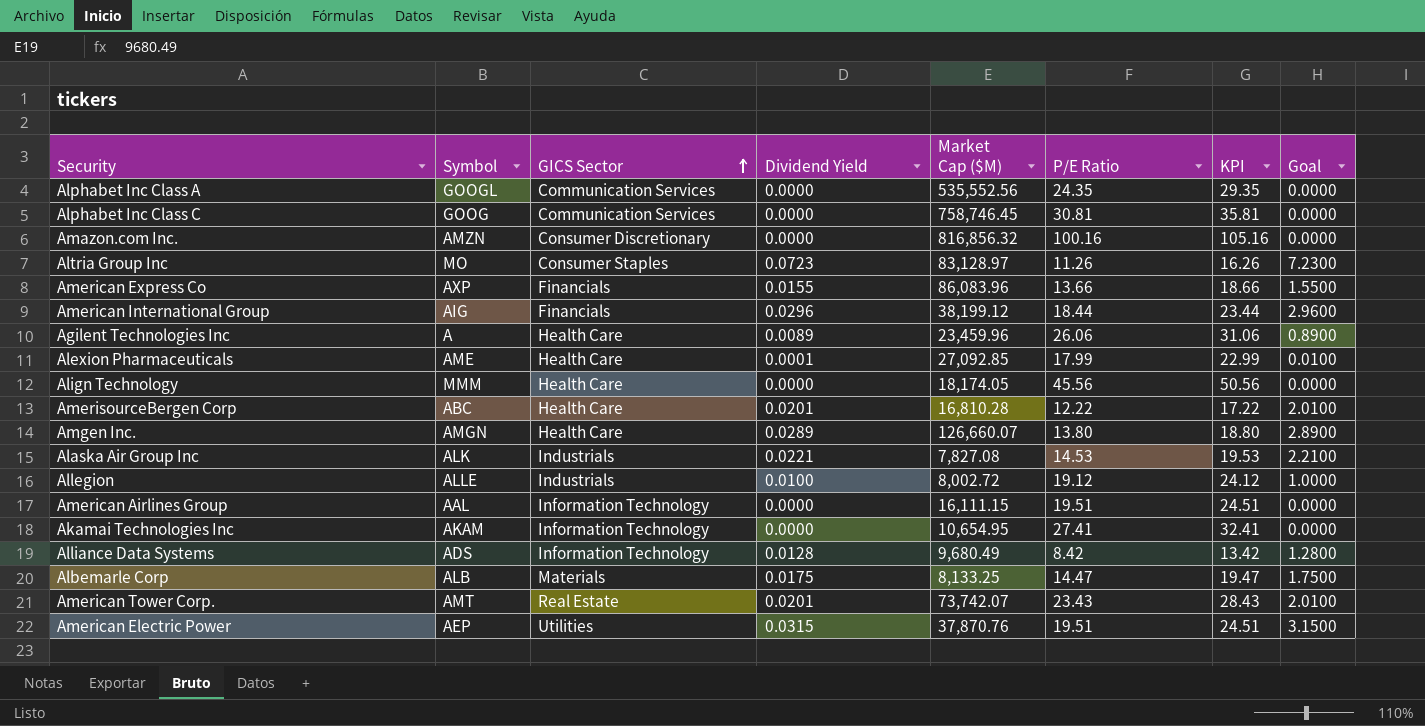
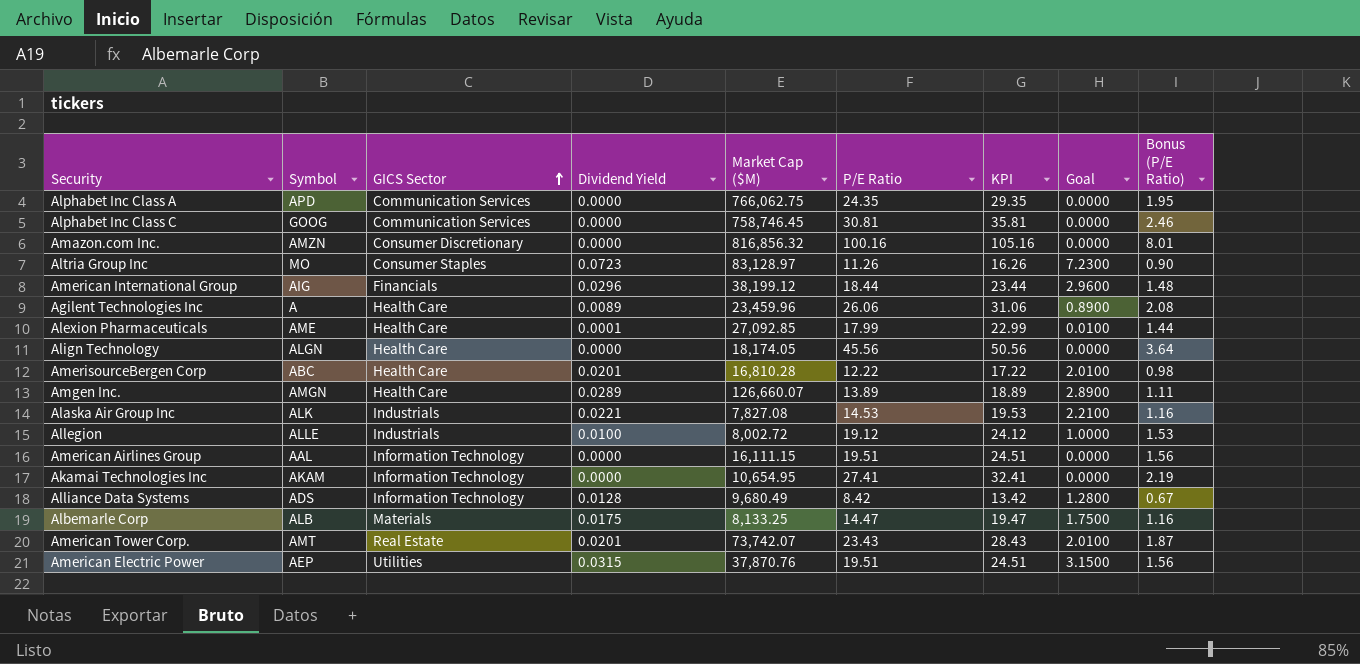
column Bonus (P/E Ratio) | formula: none -> [P/E Ratio] * 0.08
row American Express Co: AXP | Financials | 0.0155 | 86,083.96 | 13.66 | 18.66 | 1.5500 -> none
Alphabet Inc Class A | Symbol: GOOGL -> APD
Alphabet Inc Class A | Market Cap ($M): 535,552.56 -> 766,062.75
Align Technology | Symbol: MMM -> ALGN
Amgen Inc. | P/E Ratio: 13.80 -> 13.89
Amgen Inc. | KPI: 18.80 -> 18.89

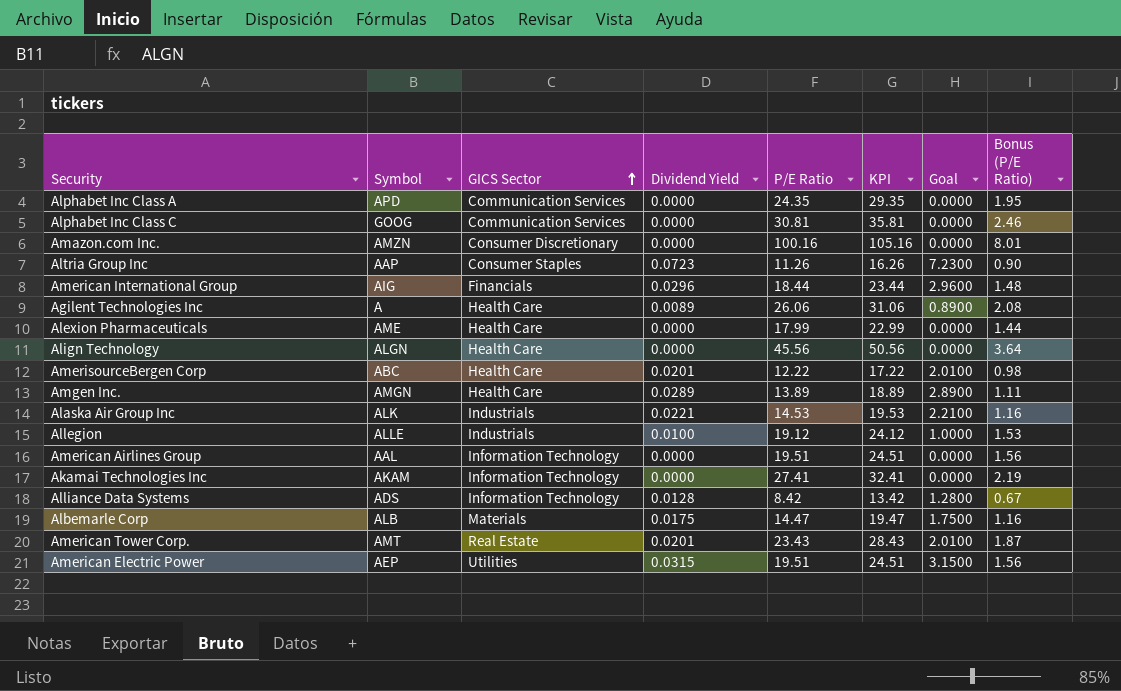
column Market Cap ($M) | position: 5 -> none
Altria Group Inc | Symbol: MO -> AAP
Alexion Pharmaceuticals | Dividend Yield: 0.0001 -> 0.0000
Alexion Pharmaceuticals | Goal: 0.0100 -> 0.0000

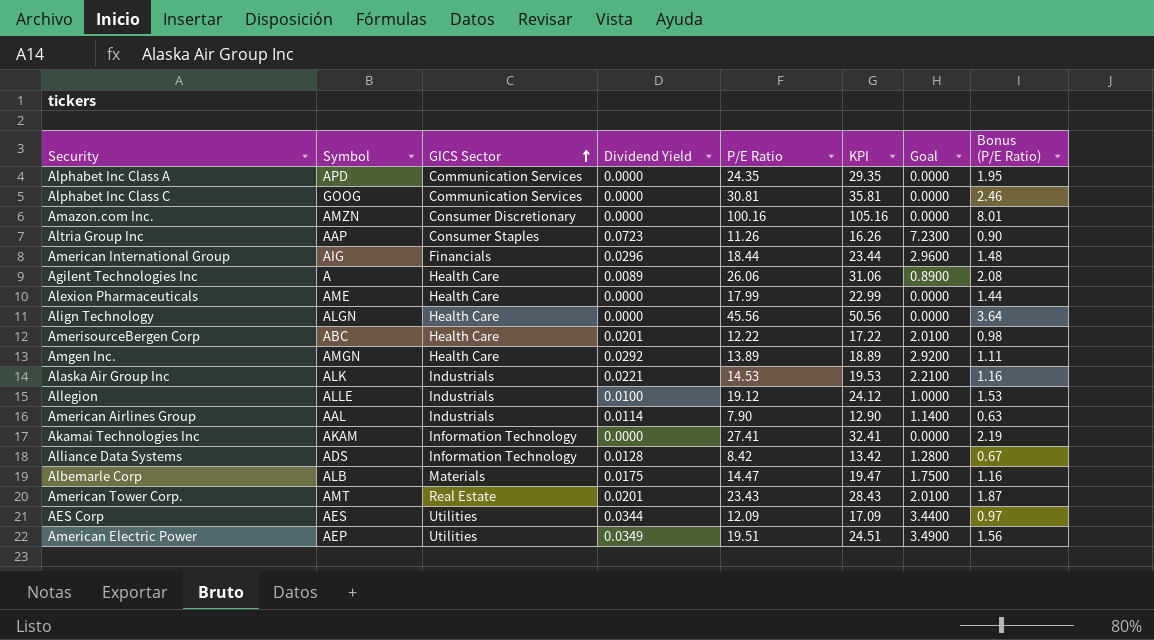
Amgen Inc. | Dividend Yield: 0.0289 -> 0.0292
Amgen Inc. | Goal: 2.8900 -> 2.9200
American Airlines Group | GICS Sector: Information Technology -> Industrials
American Airlines Group | Dividend Yield: 0.0000 -> 0.0114
American Airlines Group | P/E Ratio: 19.51 -> 7.90
American Airlines Group | KPI: 24.51 -> 12.90
American Airlines Group | Goal: 0.0000 -> 1.1400
American Airlines Group | Bonus (P/E Ratio): 1.56 -> 0.63
row AES Corp: none -> AES | Utilities | 0.0344 | 12.09 | 17.09 | 3.4400 | 0.97
American Electric Power | Dividend Yield: 0.0315 -> 0.0349
American Electric Power | Goal: 3.1500 -> 3.4900

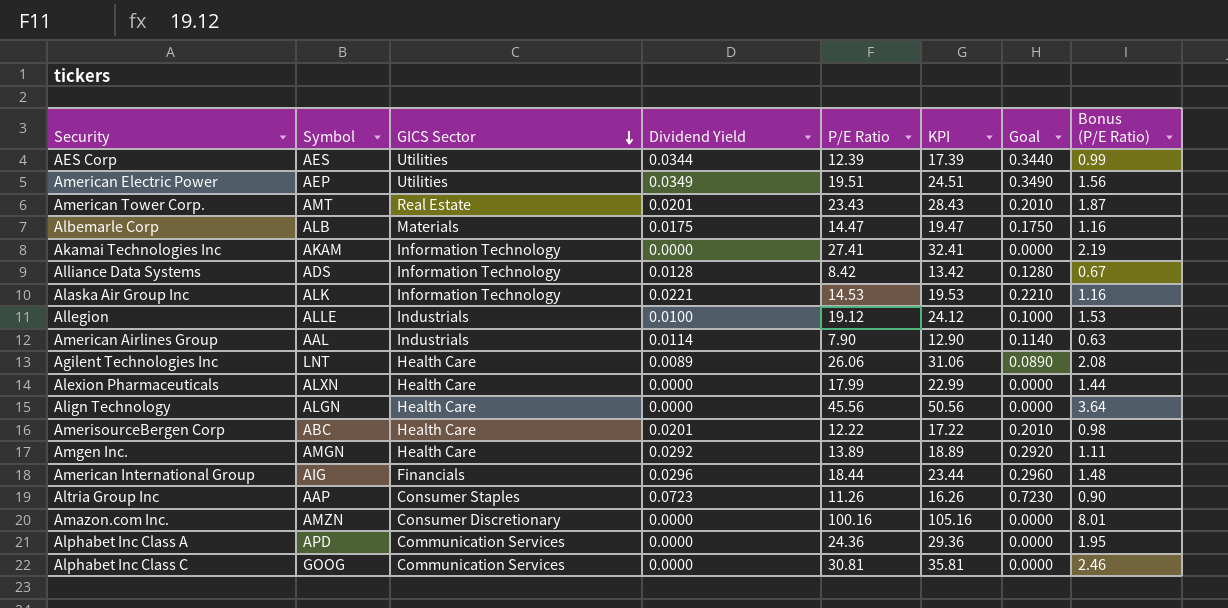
row order: GICS Sector ascending -> GICS Sector descending
column Goal | formula: [Dividend Yield] * 100 -> [Dividend Yield] * 10
AES Corp | P/E Ratio: 12.09 -> 12.39
AES Corp | KPI: 17.09 -> 17.39
AES Corp | Bonus (P/E Ratio): 0.97 -> 0.99
Alaska Air Group Inc | GICS Sector: Industrials -> Information Technology
Agilent Technologies Inc | Symbol: A -> LNT
Alexion Pharmaceuticals | Symbol: AME -> ALXN
Alphabet Inc Class A | P/E Ratio: 24.35 -> 24.36
Alphabet Inc Class A | KPI: 29.35 -> 29.36

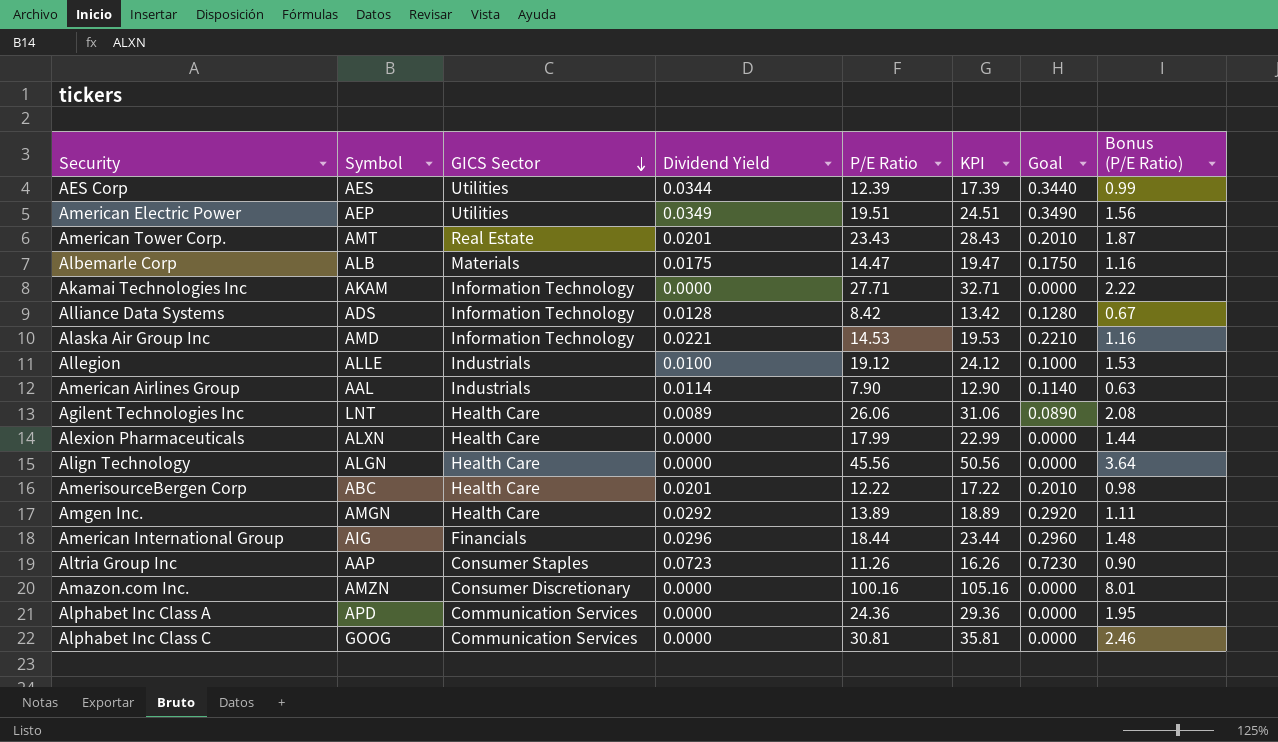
Akamai Technologies Inc | P/E Ratio: 27.41 -> 27.71
Akamai Technologies Inc | KPI: 32.41 -> 32.71
Akamai Technologies Inc | Bonus (P/E Ratio): 2.19 -> 2.22
Alaska Air Group Inc | Symbol: ALK -> AMD

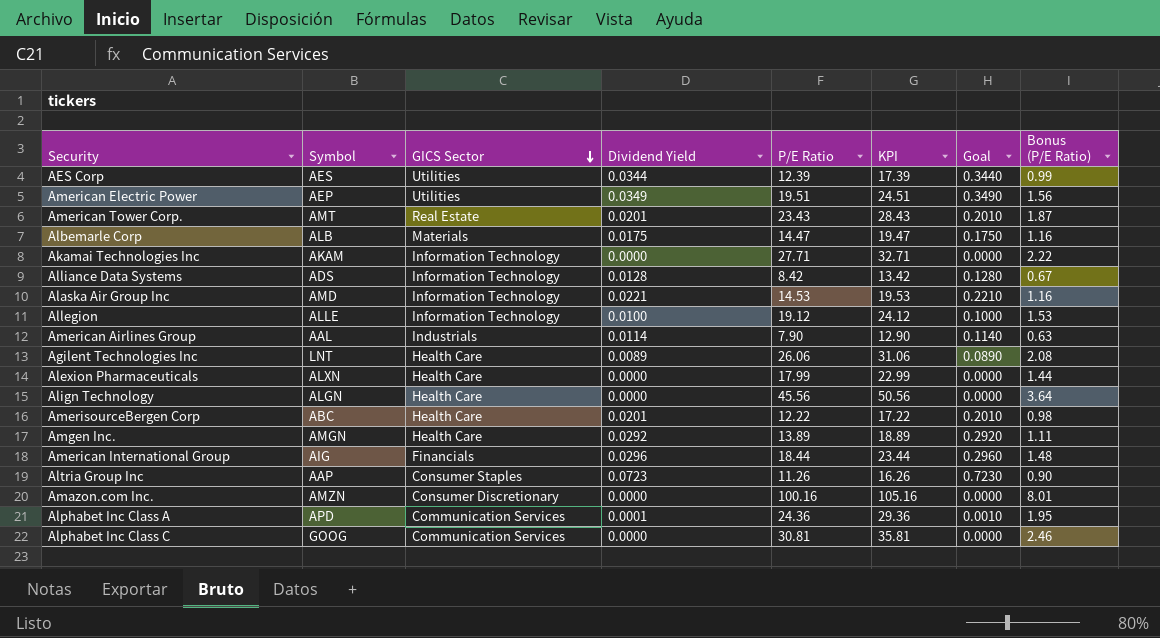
Allegion | GICS Sector: Industrials -> Information Technology
Alphabet Inc Class A | Dividend Yield: 0.0000 -> 0.0001
Alphabet Inc Class A | Goal: 0.0000 -> 0.0010

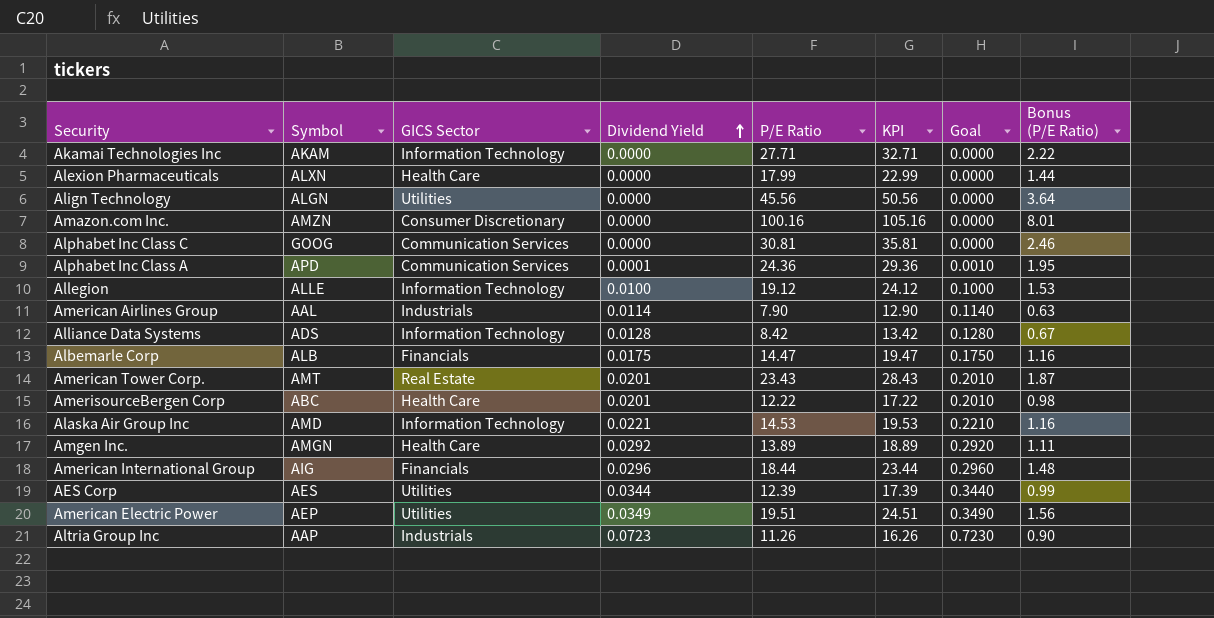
row order: GICS Sector descending -> Dividend Yield ascending
row Agilent Technologies Inc: LNT | Health Care | 0.0089 | 26.06 | 31.06 | 0.0890 | 2.08 -> none
Align Technology | GICS Sector: Health Care -> Utilities
Albemarle Corp | GICS Sector: Materials -> Financials
Altria Group Inc | GICS Sector: Consumer Staples -> Industrials

